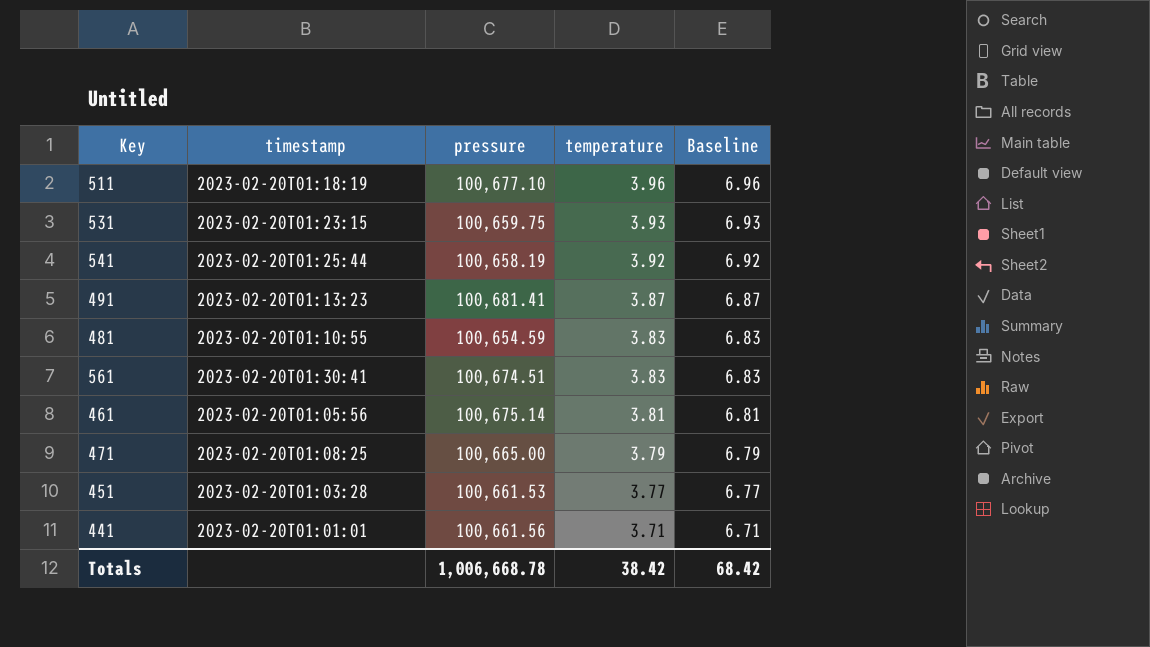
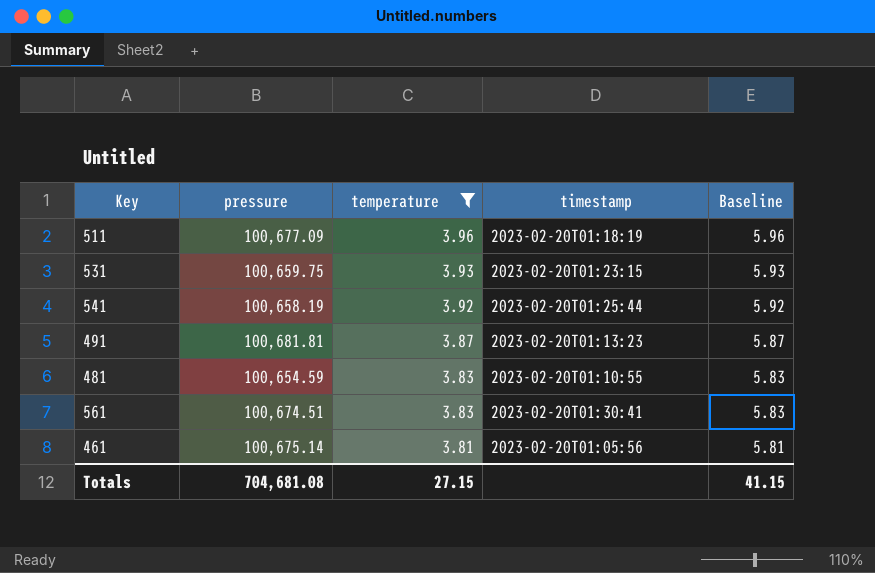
filter: none -> temperature >= 3.81
column timestamp | position: 2 -> 4
column Baseline | formula: [temperature] + 3 -> [temperature] + 2
511 | pressure: 100,677.10 -> 100,677.09
491 | pressure: 100,681.41 -> 100,681.81
Totals | pressure: 1,006,668.78 -> 704,681.08
Totals | temperature: 38.42 -> 27.15
Totals | Baseline: 68.42 -> 41.15

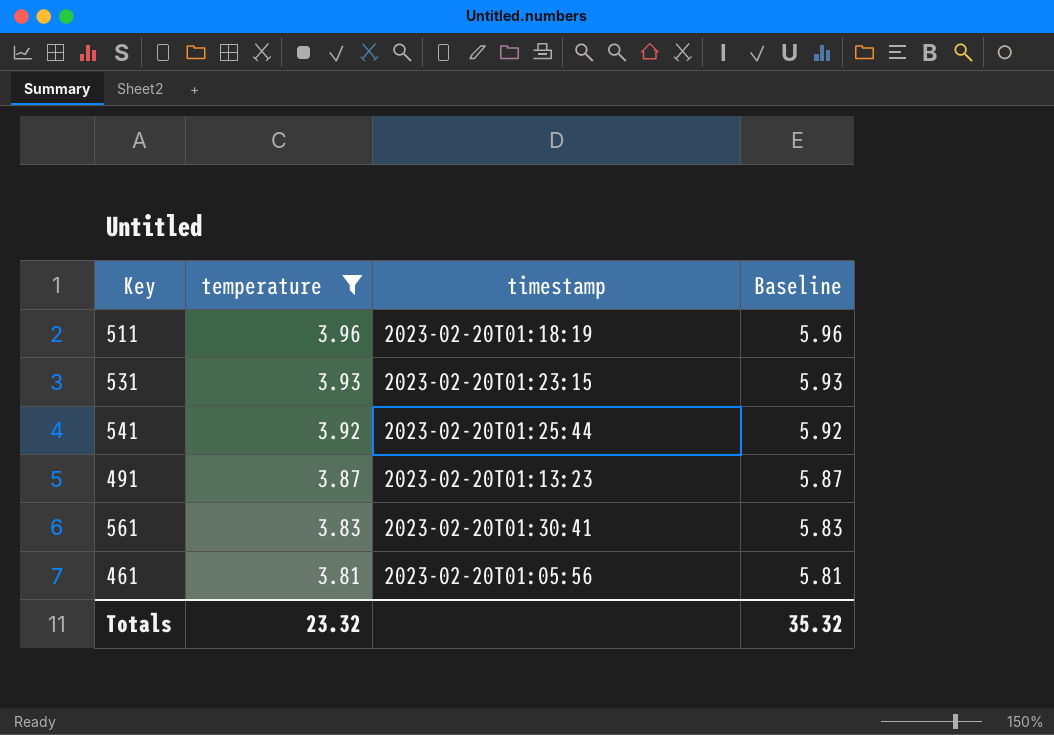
column pressure | position: 2 -> none
row 481: 100,654.59 | 3.83 | 2023-02-20T01:10:55 | 5.83 -> none
Totals | temperature: 27.15 -> 23.32
Totals | Baseline: 41.15 -> 35.32

